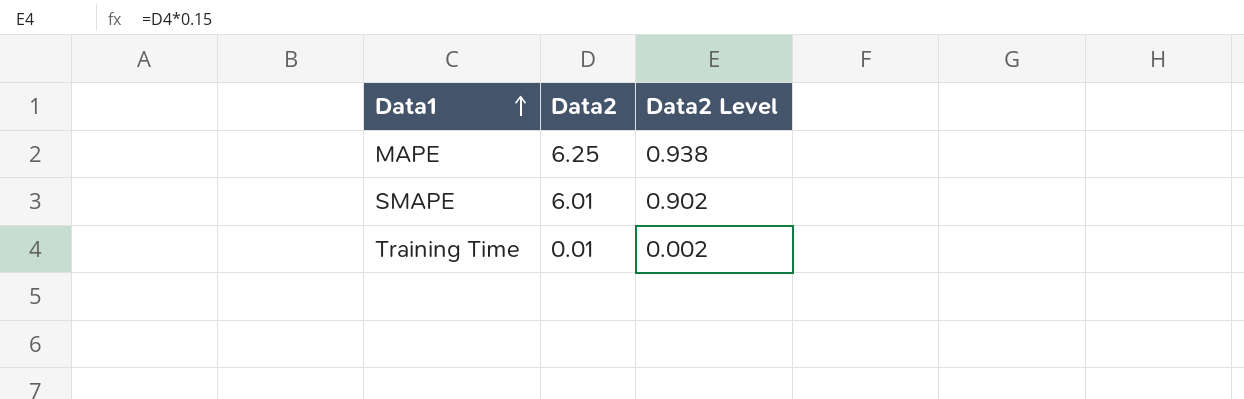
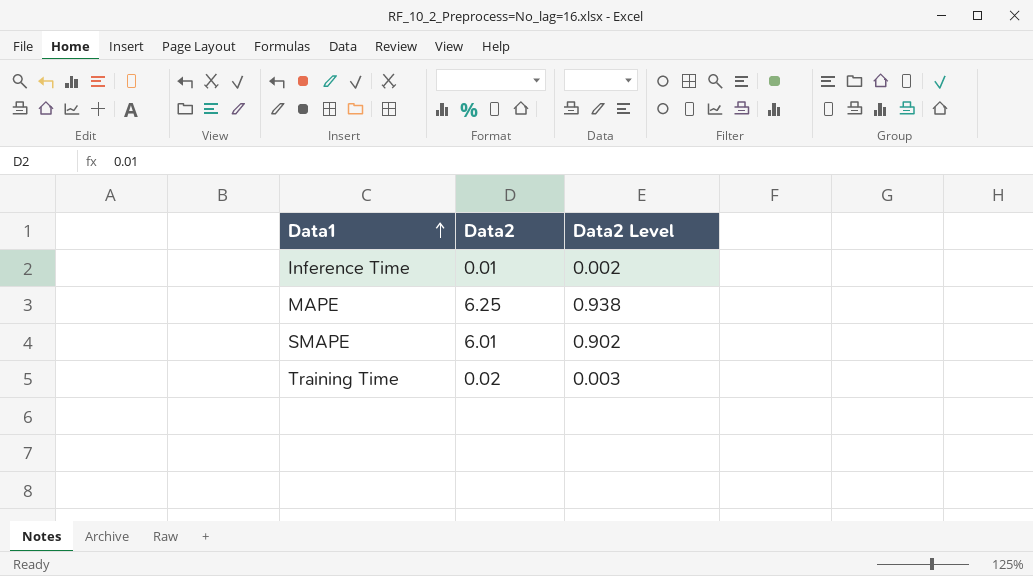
row Inference Time: none -> 0.01 | 0.002
Training Time | Data2: 0.01 -> 0.02
Training Time | Data2 Level: 0.002 -> 0.003

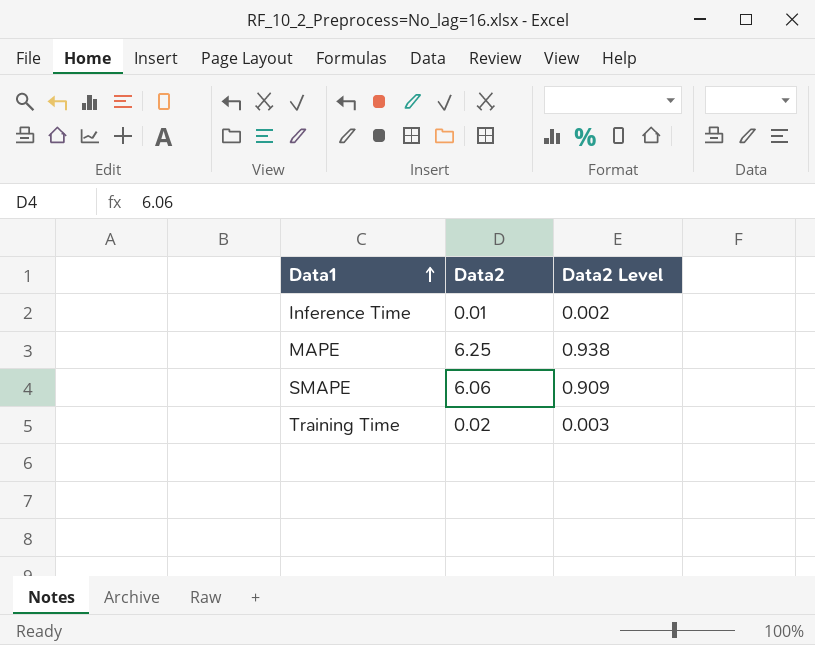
SMAPE | Data2: 6.01 -> 6.06
SMAPE | Data2 Level: 0.902 -> 0.909

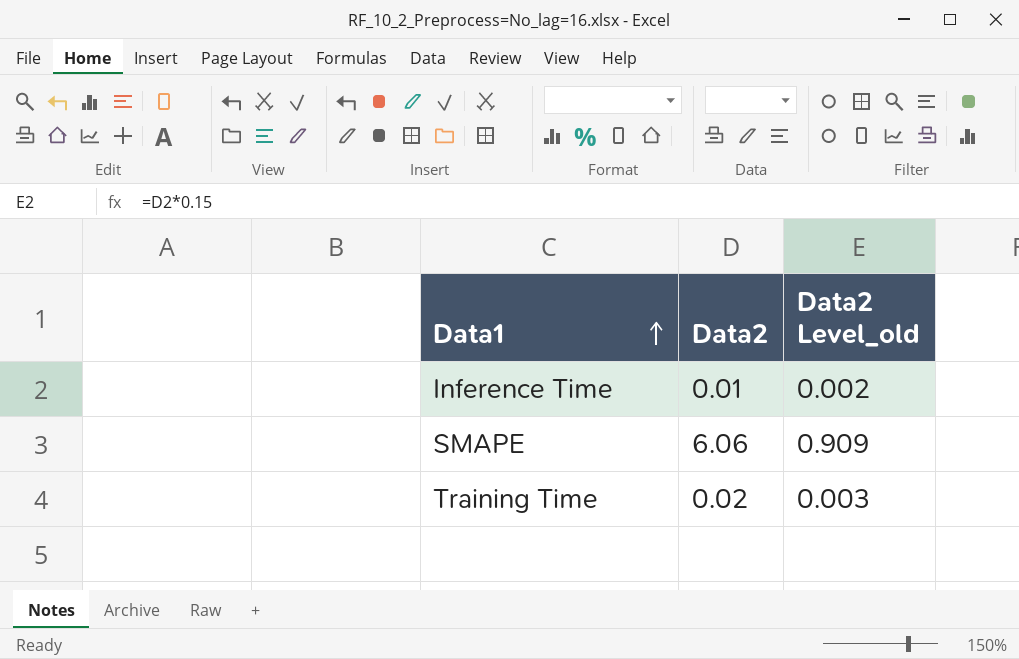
column name: Data2 Level -> Data2 Level_old
row MAPE: 6.25 | 0.938 -> none

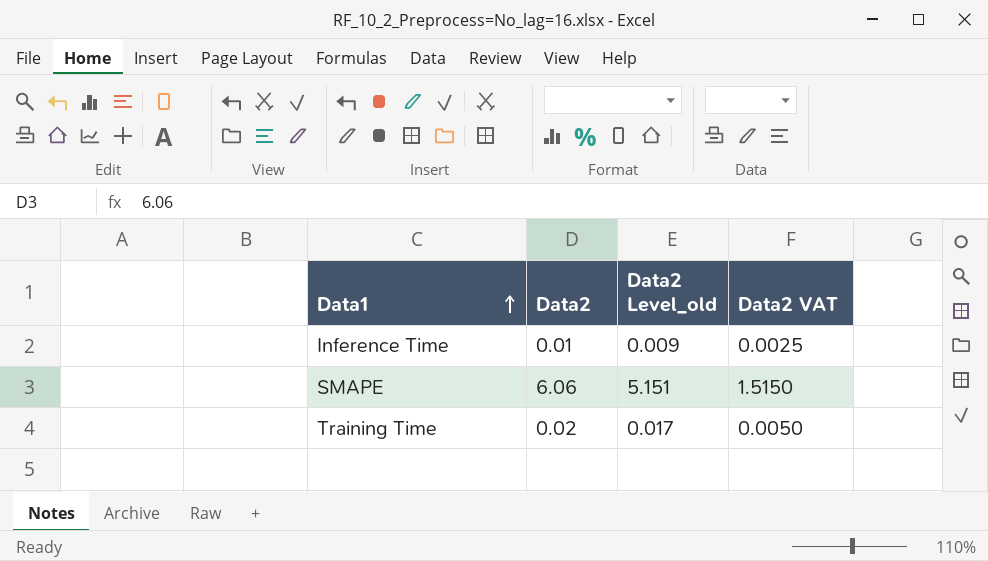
column Data2 Level_old | formula: [Data2] * 0.15 -> [Data2] * 0.85
column Data2 VAT | formula: none -> [Data2] * 0.25

